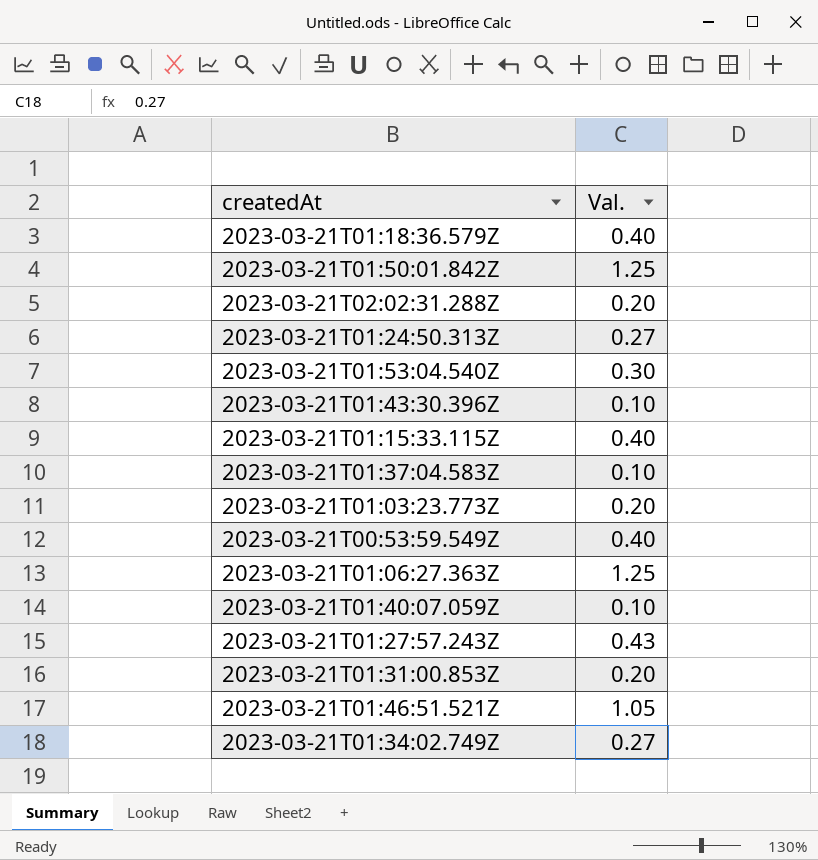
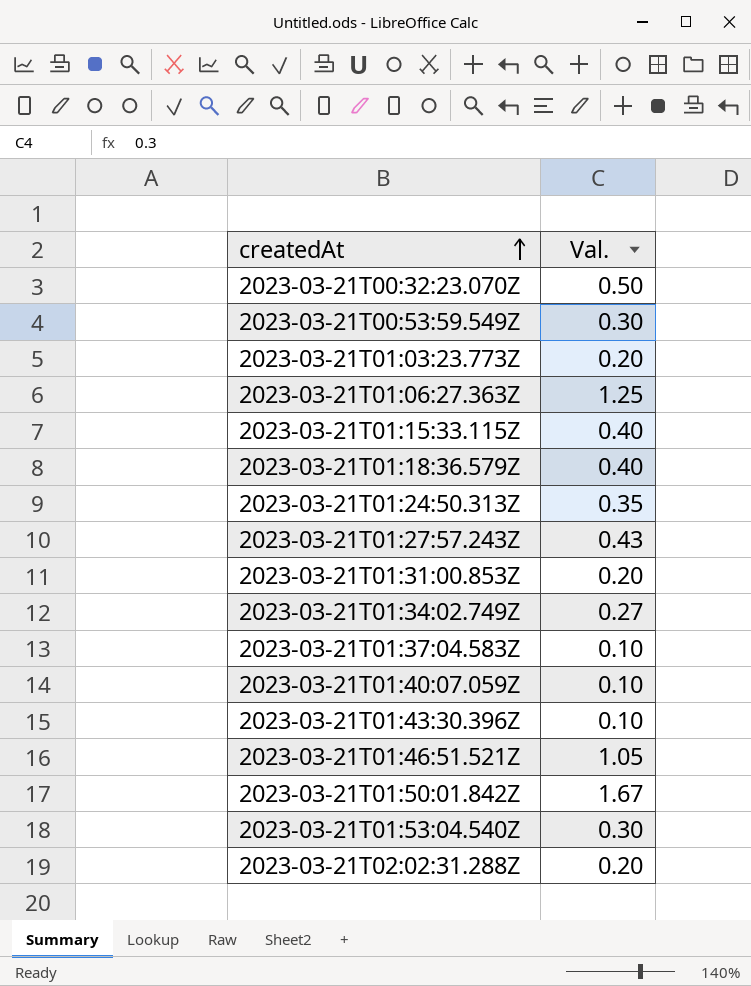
row order: none -> createdAt ascending
row 2023-03-21T00:32:23.070Z: none -> 0.50
2023-03-21T00:53:59.549Z | Val.: 0.40 -> 0.30
2023-03-21T01:24:50.313Z | Val.: 0.27 -> 0.35
2023-03-21T01:50:01.842Z | Val.: 1.25 -> 1.67

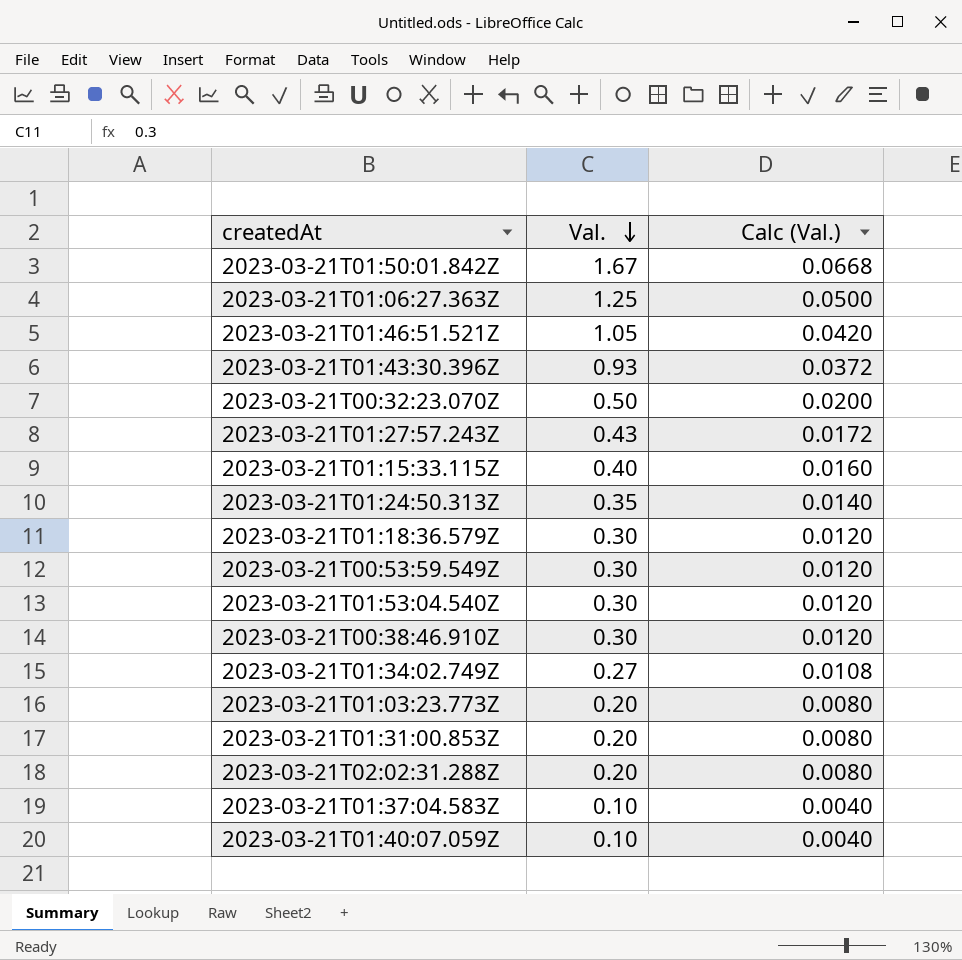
row order: createdAt ascending -> Val. descending
column Calc (Val.) | formula: none -> [Val.] * 0.04
2023-03-21T01:43:30.396Z | Val.: 0.10 -> 0.93
2023-03-21T01:18:36.579Z | Val.: 0.40 -> 0.30
row 2023-03-21T00:38:46.910Z: none -> 0.30 | 0.0120

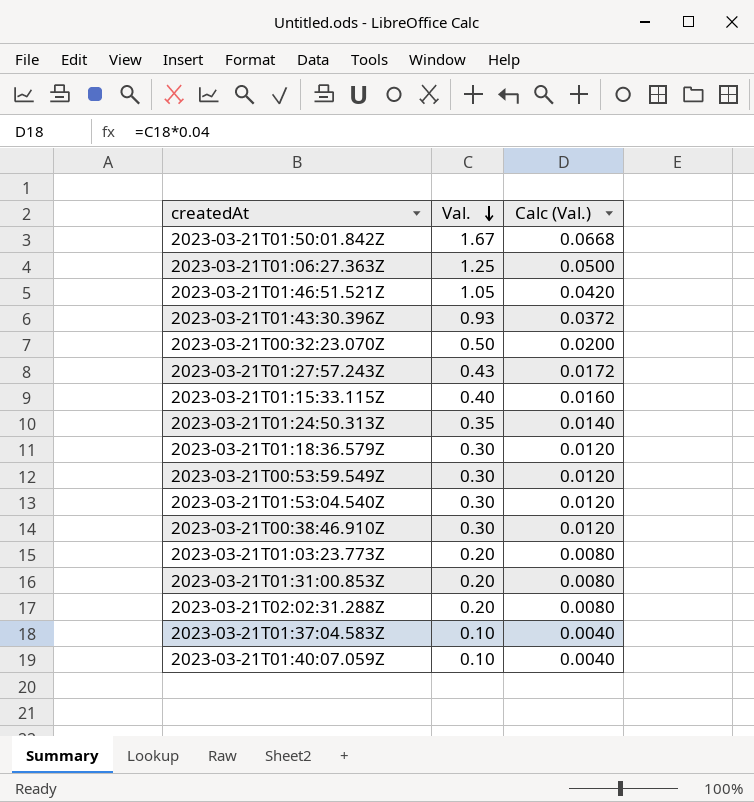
row 2023-03-21T01:34:02.749Z: 0.27 | 0.0108 -> none

